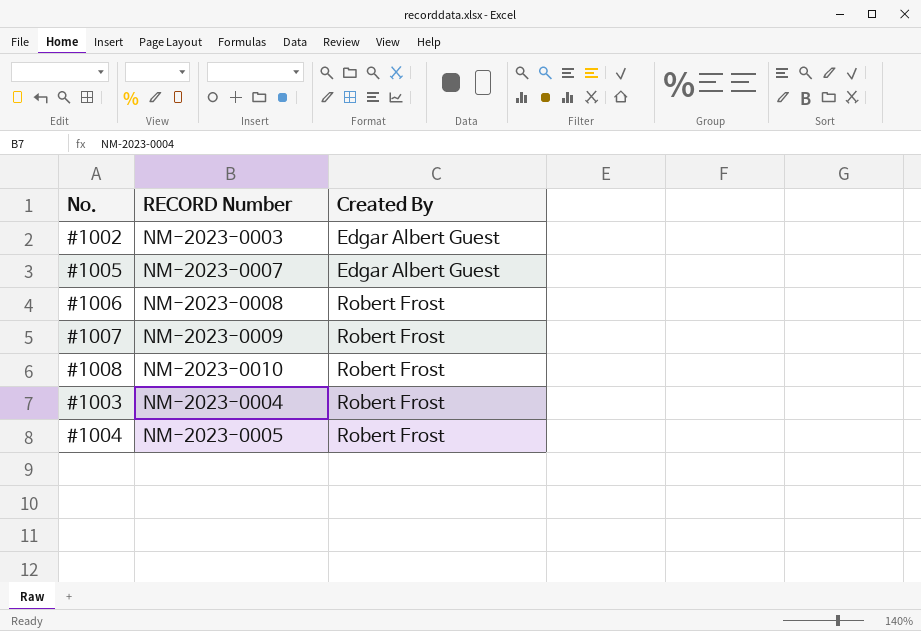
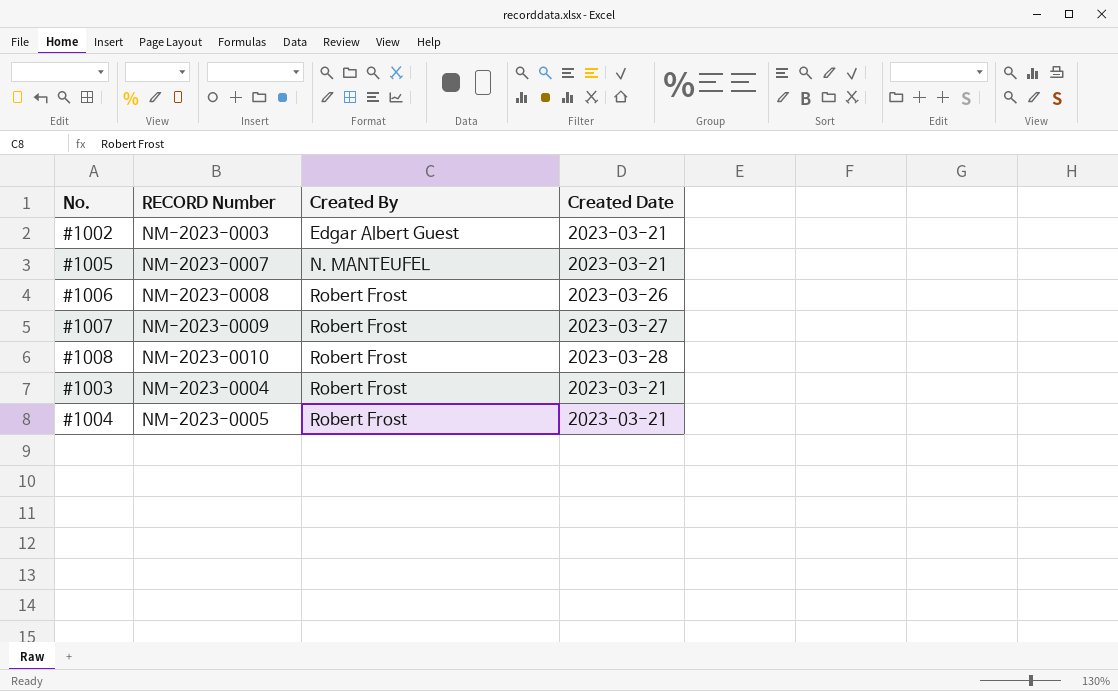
column Created Date | position: none -> 4
#1005 | Created By: Edgar Albert Guest -> N. MANTEUFEL

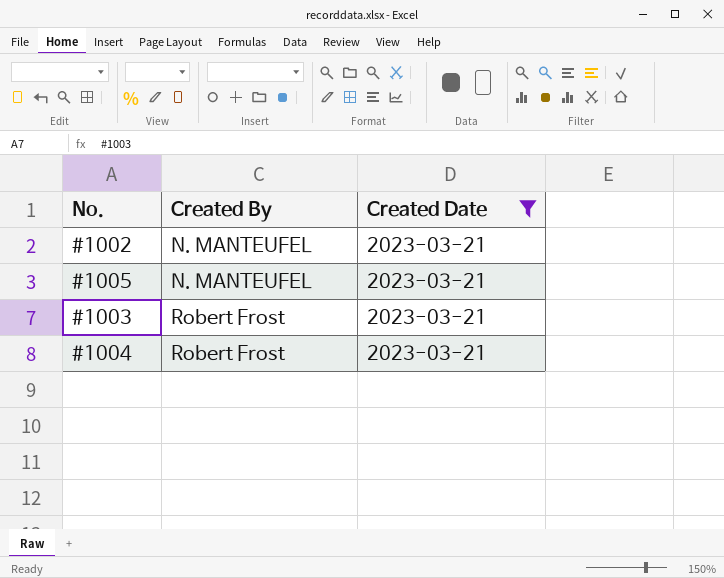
filter: none -> Created Date = 2023-03-21
column RECORD Number | position: 2 -> none
#1002 | Created By: Edgar Albert Guest -> N. MANTEUFEL

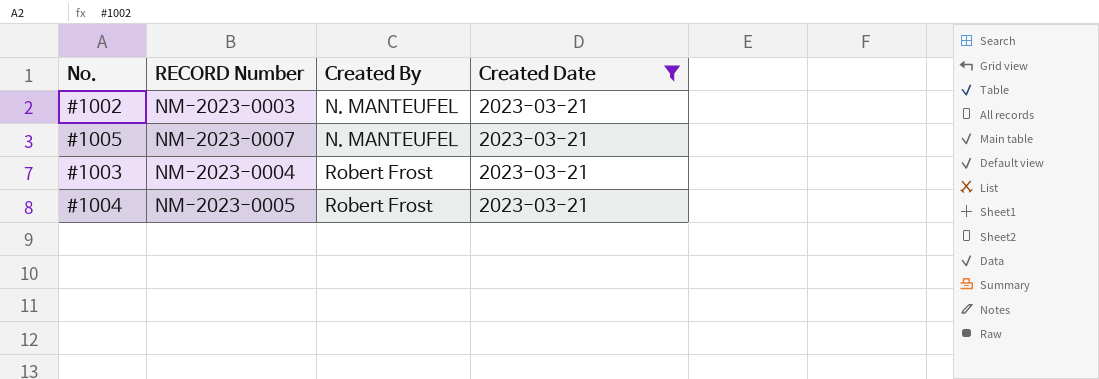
column RECORD Number | position: none -> 2

